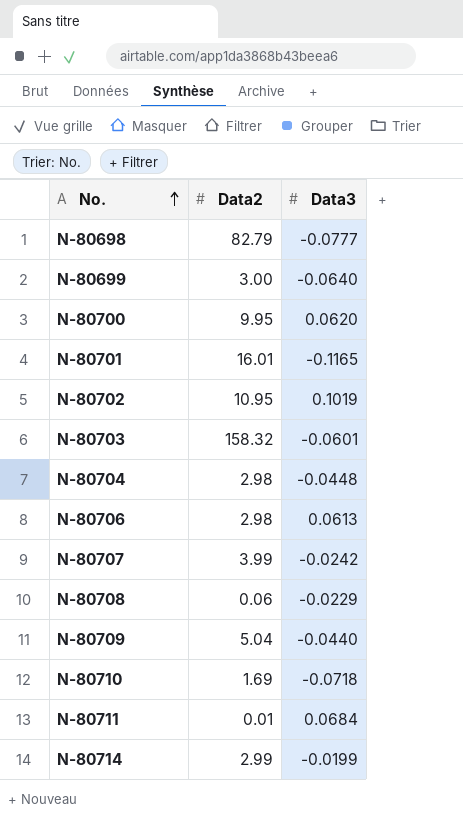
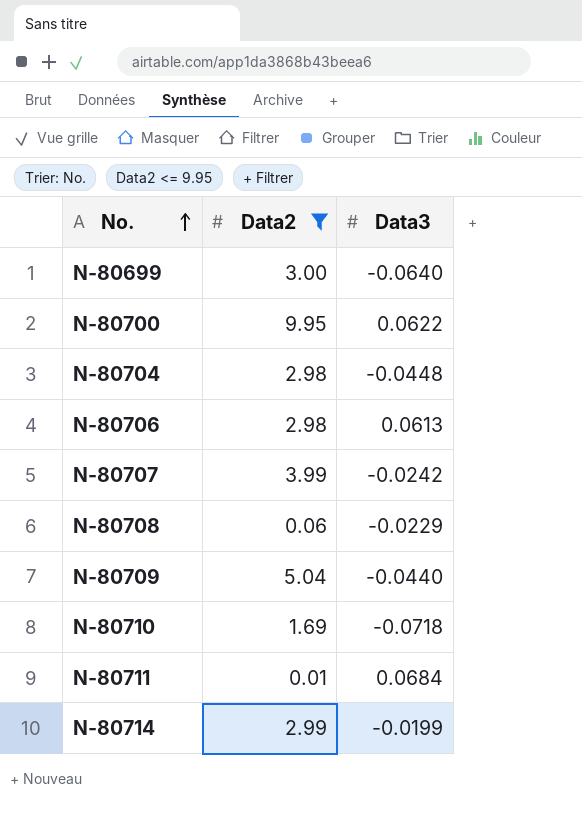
filter: none -> Data2 <= 9.95
N-80700 | Data3: 0.0620 -> 0.0622

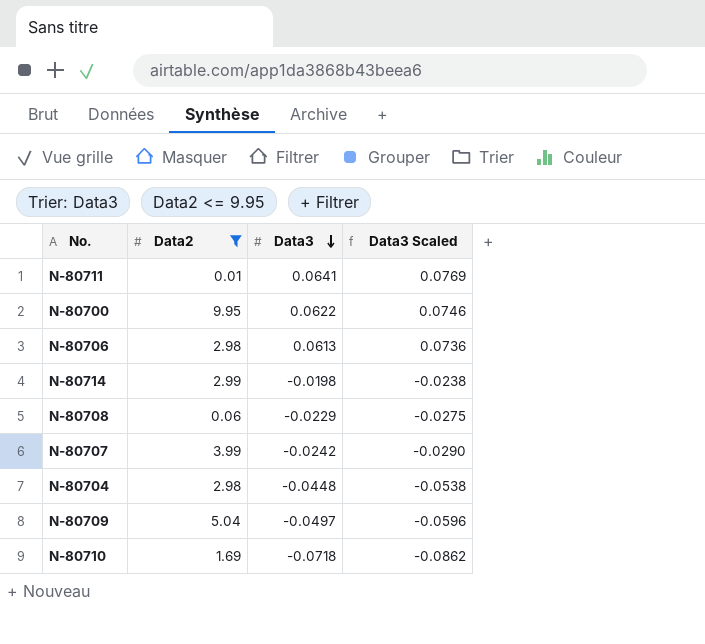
row order: No. ascending -> Data3 descending
column Data3 Scaled | formula: none -> [Data3] * 1.2
row N-80699: 3.00 | -0.0640 -> none
N-80711 | Data3: 0.0684 -> 0.0641
N-80714 | Data3: -0.0199 -> -0.0198
N-80709 | Data3: -0.0440 -> -0.0497

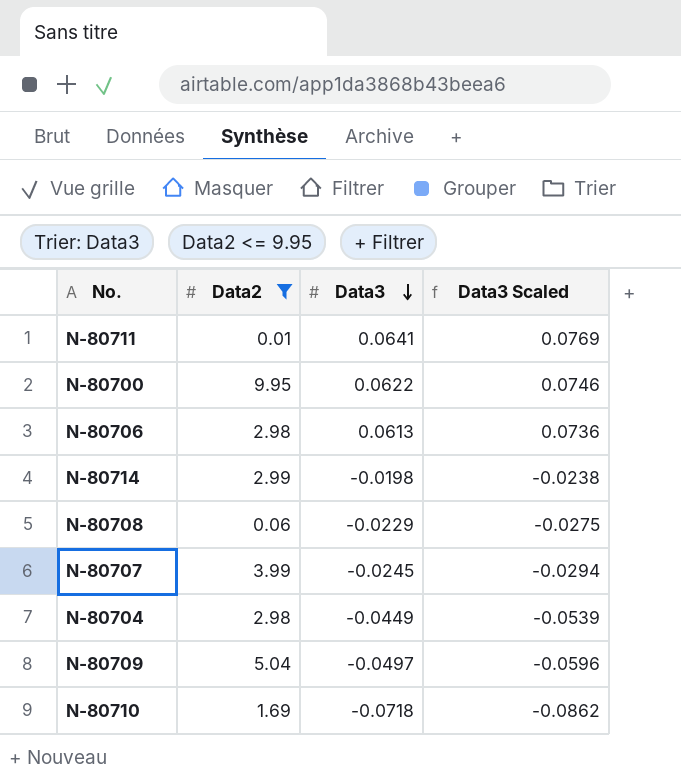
N-80707 | Data3: -0.0242 -> -0.0245
N-80707 | Data3 Scaled: -0.0290 -> -0.0294
N-80704 | Data3: -0.0448 -> -0.0449
N-80704 | Data3 Scaled: -0.0538 -> -0.0539

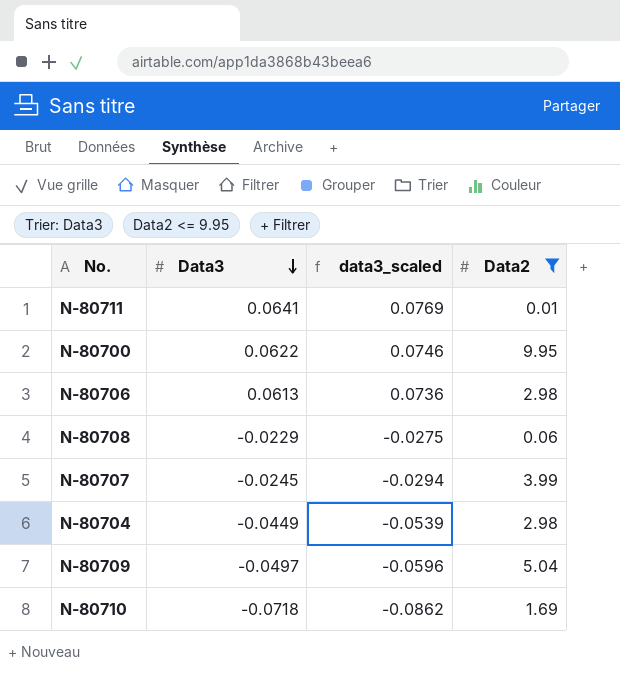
column name: Data3 Scaled -> data3_scaled
column Data2 | position: 2 -> 4
row N-80714: 2.99 | -0.0198 | -0.0238 -> none

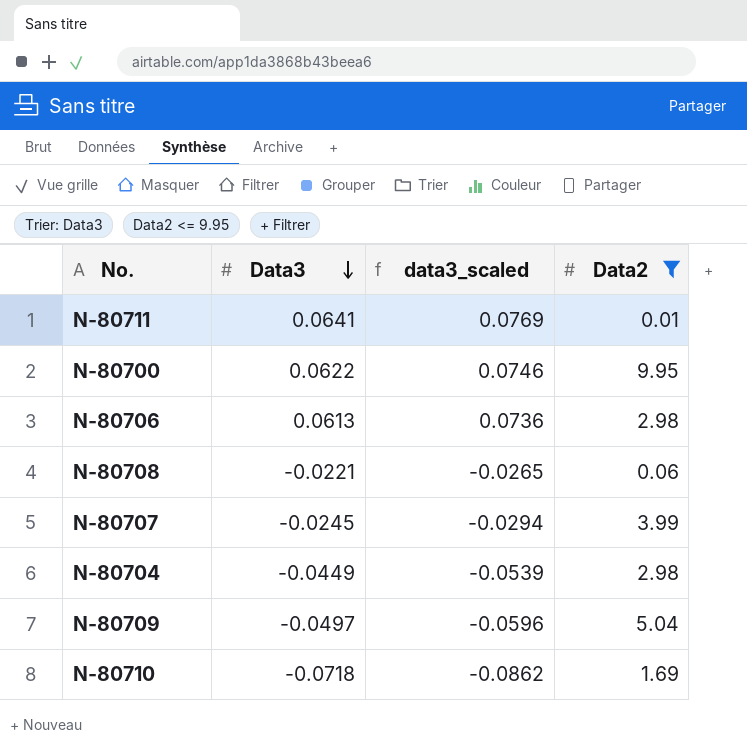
N-80708 | Data3: -0.0229 -> -0.0221
N-80708 | data3_scaled: -0.0275 -> -0.0265

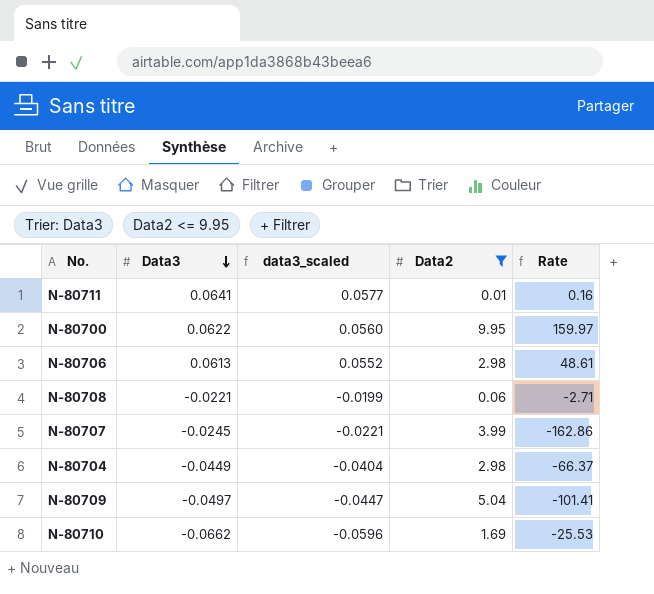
column data3_scaled | formula: [Data3] * 1.2 -> [Data3] * 0.9
column Rate | formula: none -> [Data2] / [Data3]
N-80710 | Data3: -0.0718 -> -0.0662

